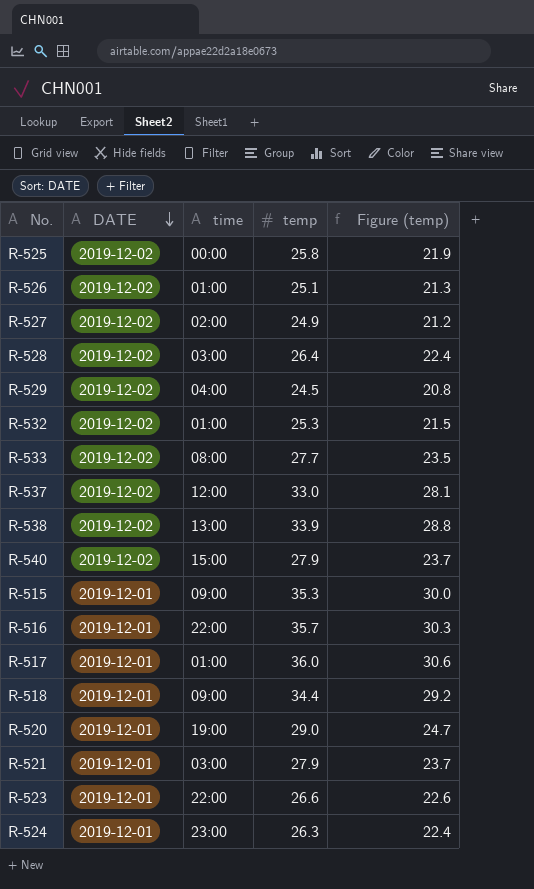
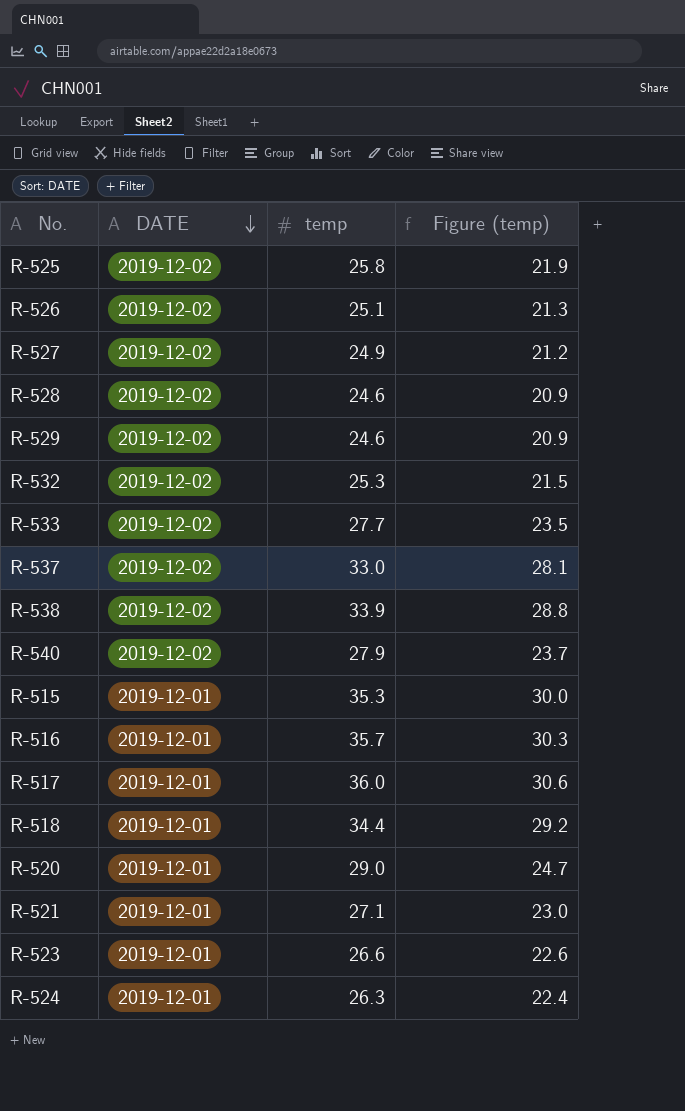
column time | position: 3 -> none
R-528 | temp: 26.4 -> 24.6
R-528 | Figure (temp): 22.4 -> 20.9
R-529 | temp: 24.5 -> 24.6
R-529 | Figure (temp): 20.8 -> 20.9
R-521 | temp: 27.9 -> 27.1
R-521 | Figure (temp): 23.7 -> 23.0

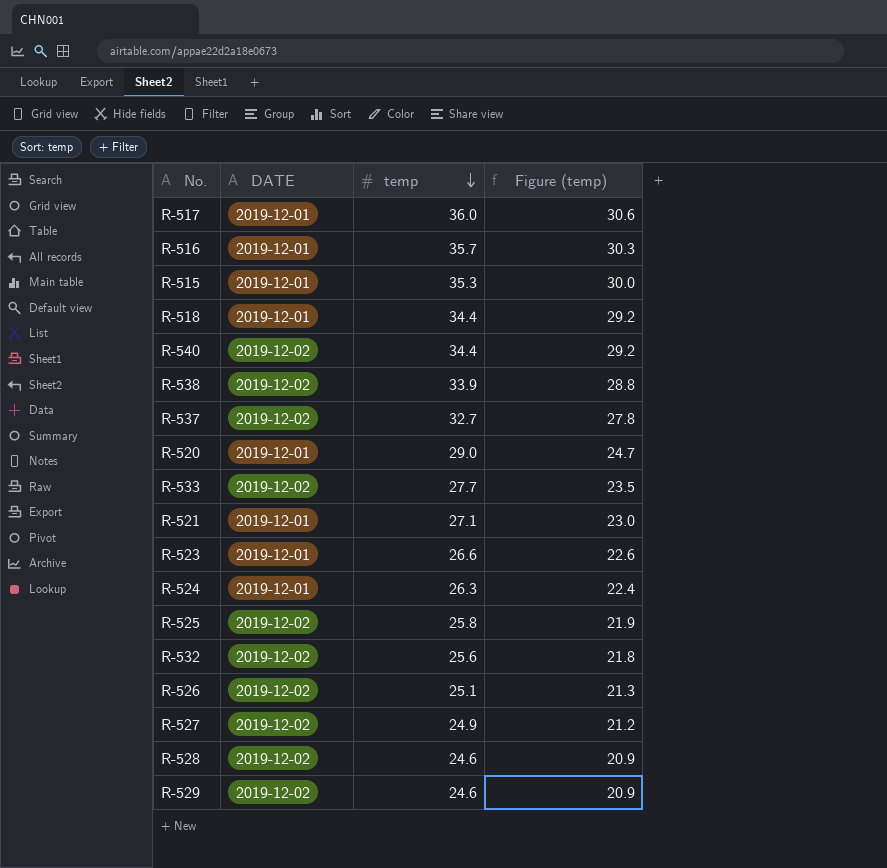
row order: DATE descending -> temp descending
R-540 | temp: 27.9 -> 34.4
R-540 | Figure (temp): 23.7 -> 29.2
R-537 | temp: 33.0 -> 32.7
R-537 | Figure (temp): 28.1 -> 27.8
R-532 | temp: 25.3 -> 25.6
R-532 | Figure (temp): 21.5 -> 21.8

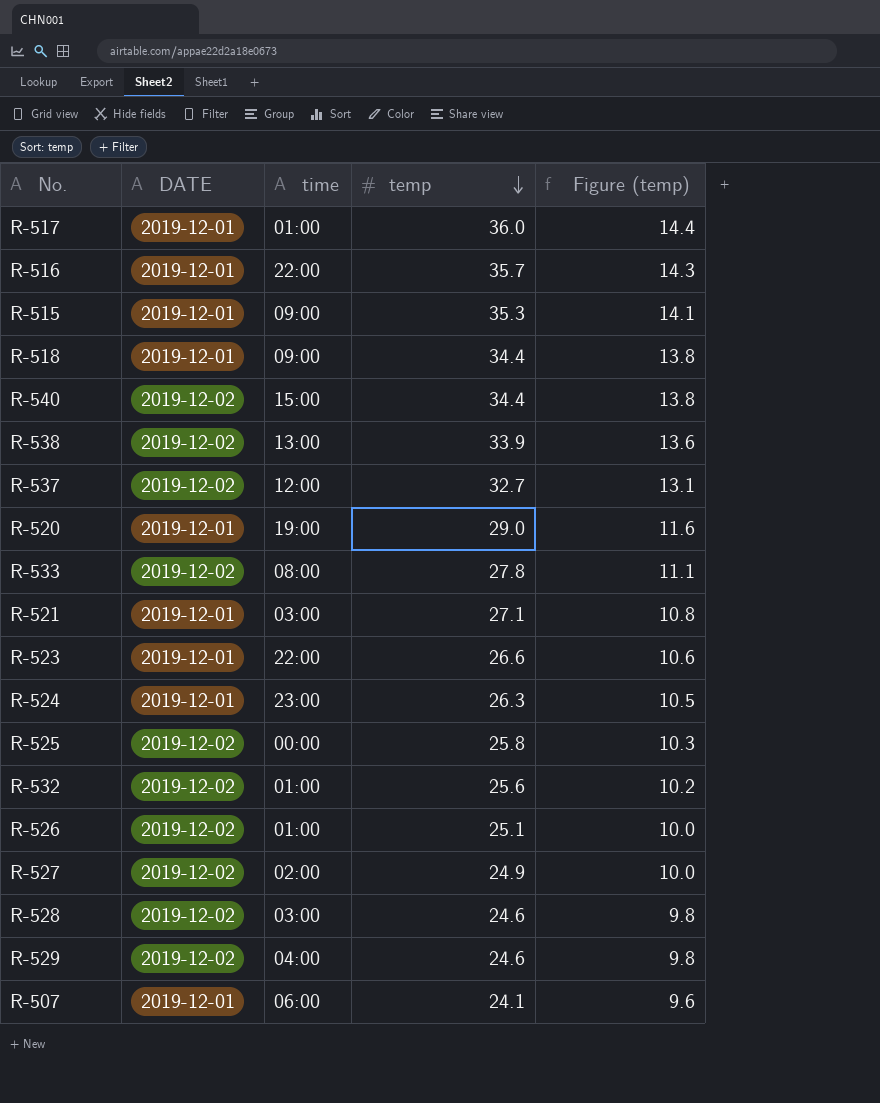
column time | position: none -> 3
column Figure (temp) | formula: [temp] * 0.85 -> [temp] * 0.4
R-533 | temp: 27.7 -> 27.8
row R-507: none -> 2019-12-01 | 06:00 | 24.1 | 9.6

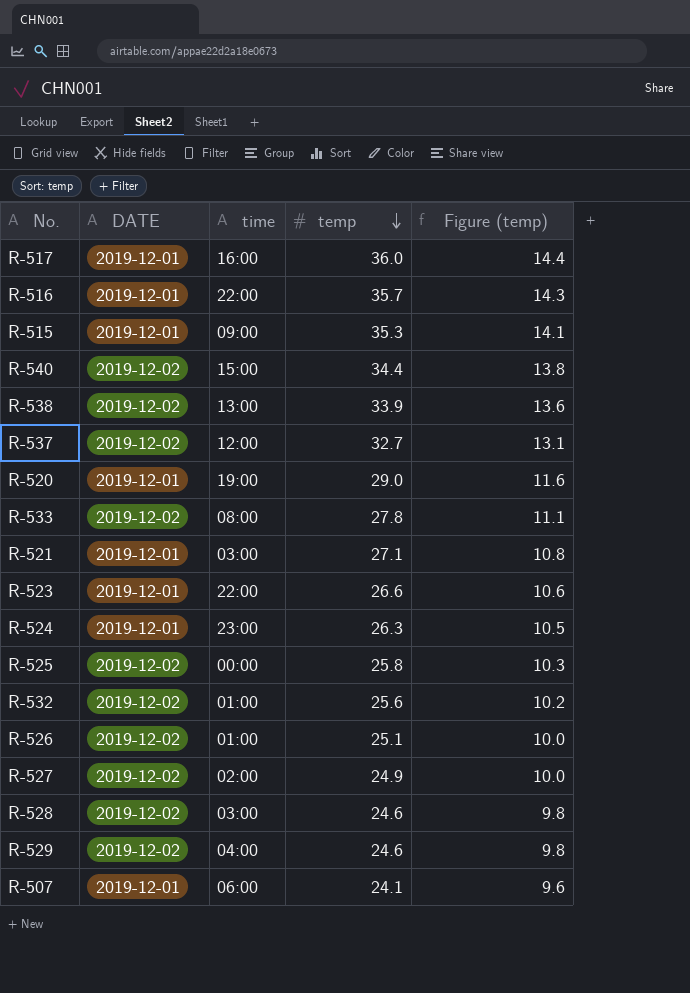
row R-518: 2019-12-01 | 09:00 | 34.4 | 13.8 -> none
R-517 | time: 01:00 -> 16:00

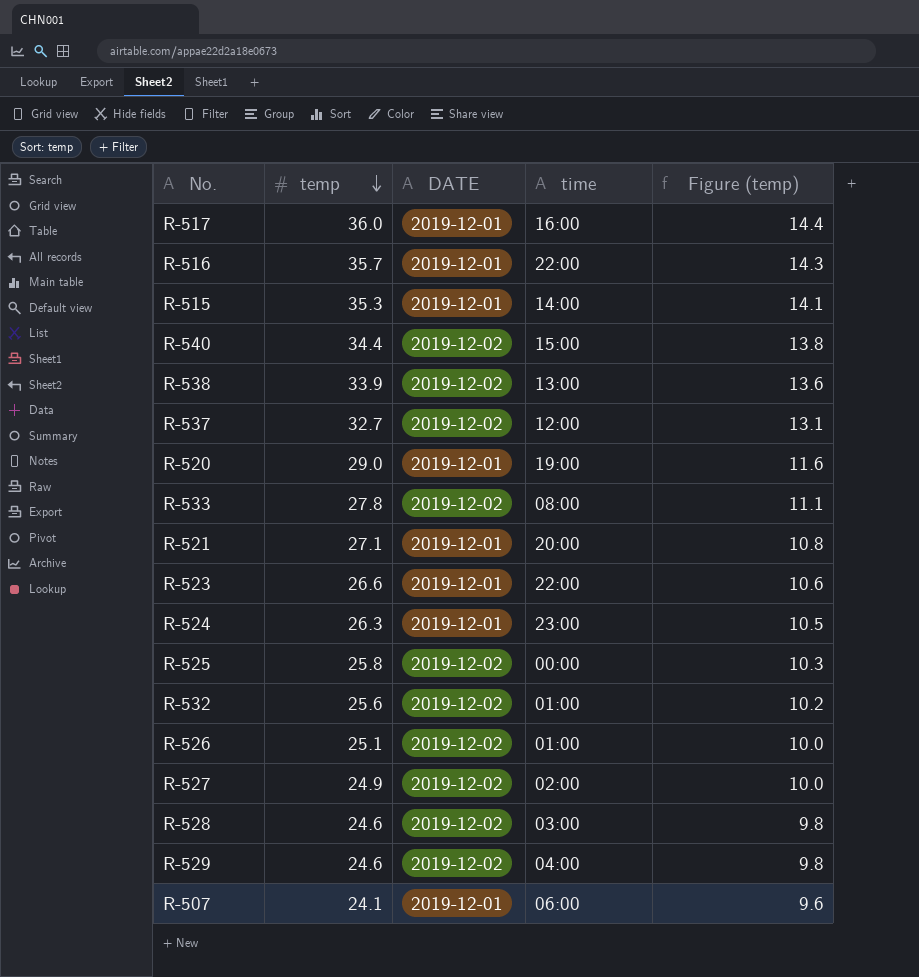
column temp | position: 4 -> 2
R-515 | time: 09:00 -> 14:00
R-521 | time: 03:00 -> 20:00

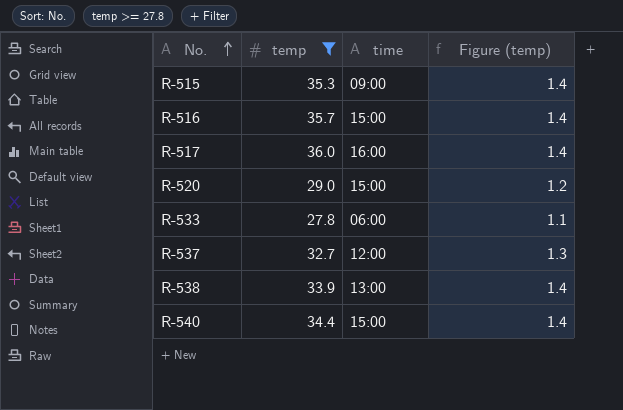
filter: none -> temp >= 27.8
row order: temp descending -> No. ascending
column DATE | position: 3 -> none
column Figure (temp) | formula: [temp] * 0.4 -> [temp] * 0.04
R-515 | time: 14:00 -> 09:00
R-516 | time: 22:00 -> 15:00
R-520 | time: 19:00 -> 15:00
R-533 | time: 08:00 -> 06:00

